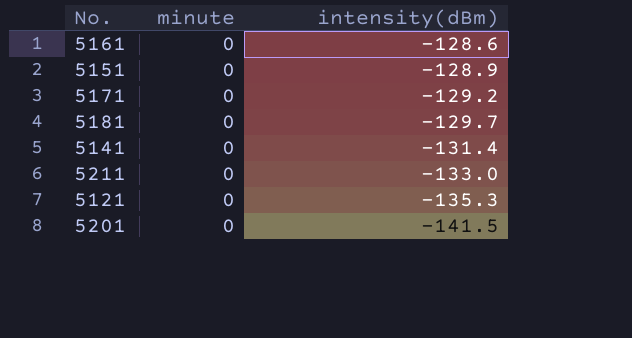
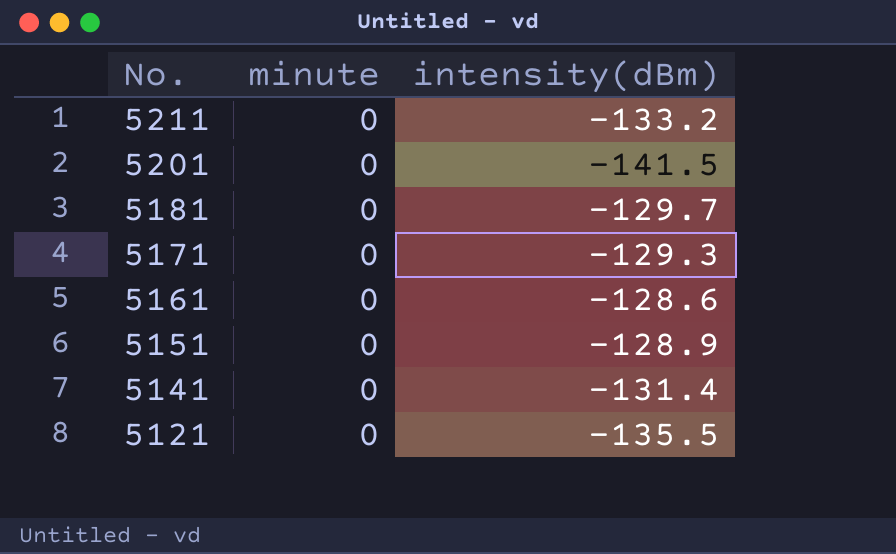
row order: intensity(dBm) descending -> No. descending
5211 | intensity(dBm): -133.0 -> -133.2
5171 | intensity(dBm): -129.2 -> -129.3
5121 | intensity(dBm): -135.3 -> -135.5

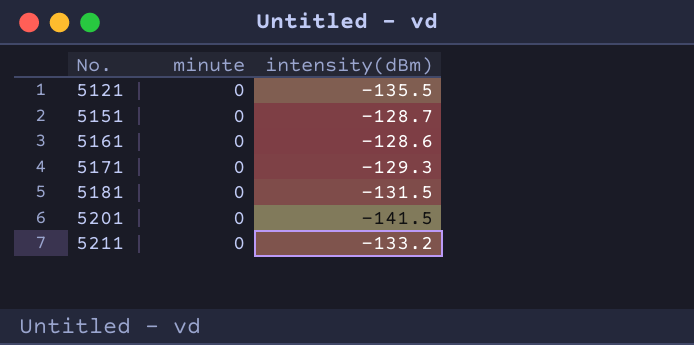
row order: No. descending -> No. ascending
row 5141: 0 | -131.4 -> none
5151 | intensity(dBm): -128.9 -> -128.7
5181 | intensity(dBm): -129.7 -> -131.5

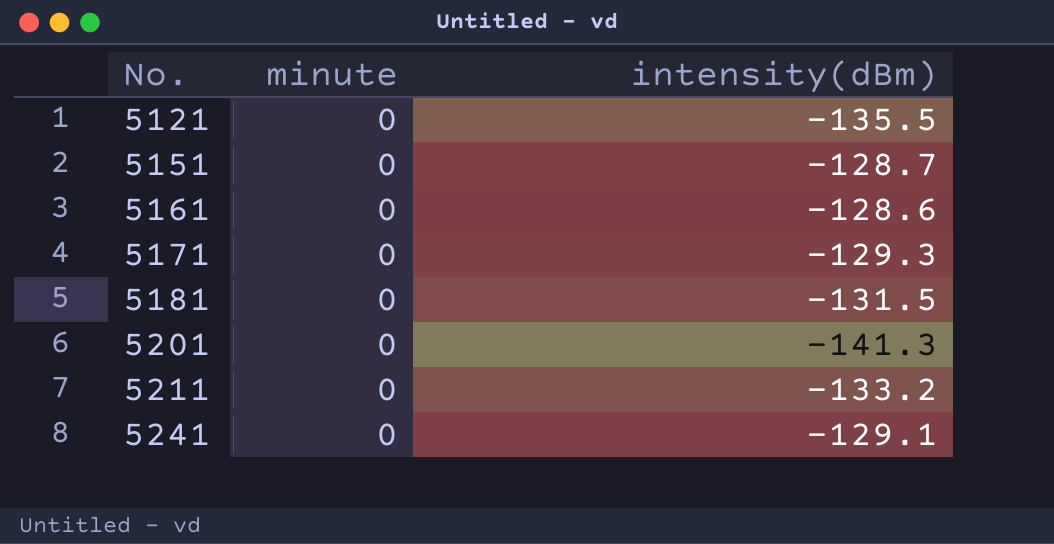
5201 | intensity(dBm): -141.5 -> -141.3
row 5241: none -> 0 | -129.1

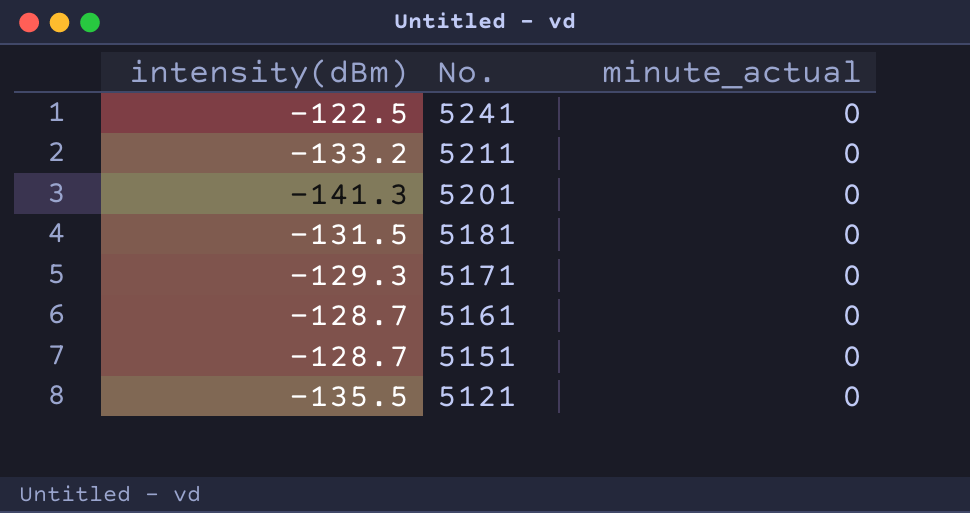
row order: No. ascending -> No. descending
column intensity(dBm) | position: 3 -> 1
column name: minute -> minute_actual
5241 | intensity(dBm): -129.1 -> -122.5
5161 | intensity(dBm): -128.6 -> -128.7

